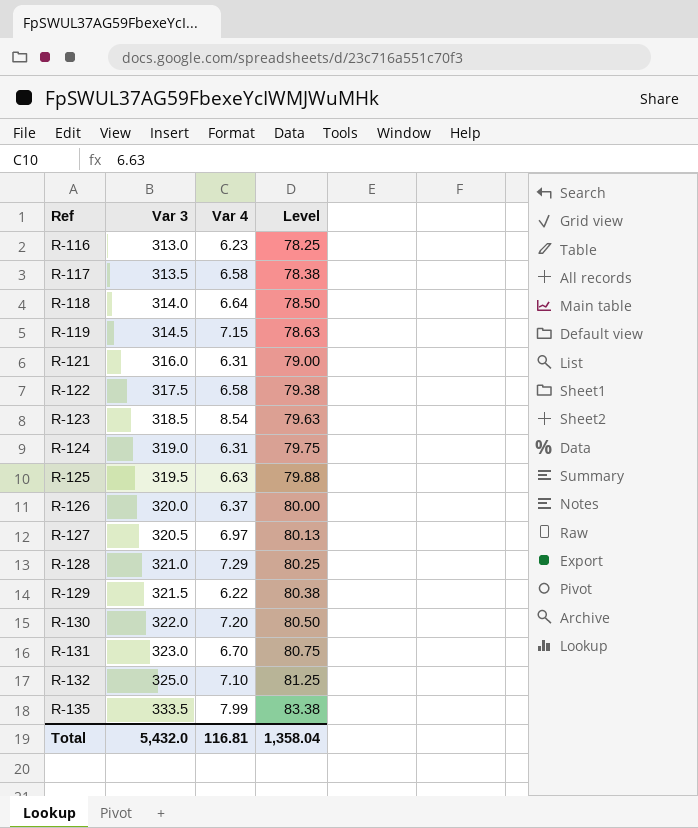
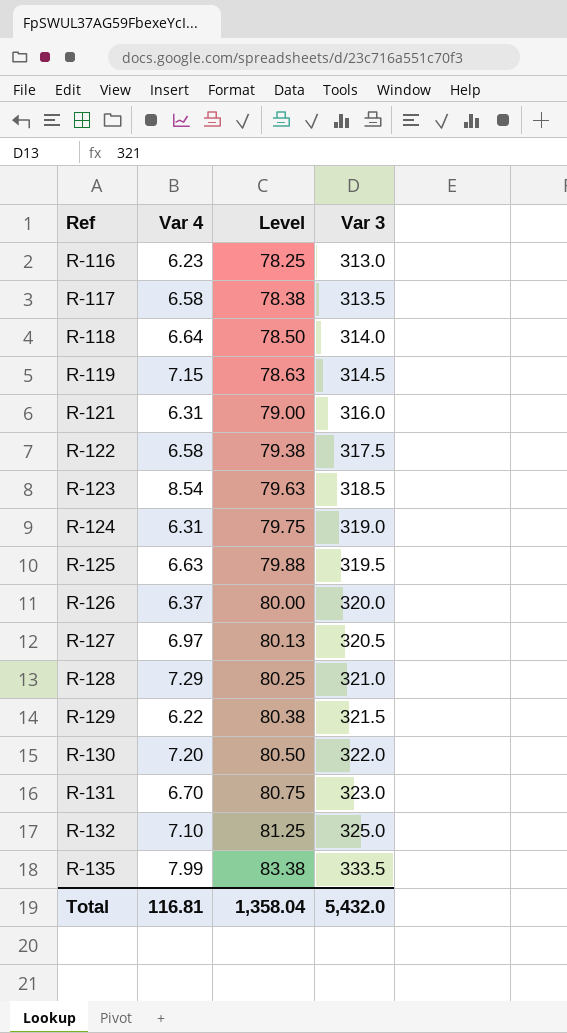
column Var 3 | position: 2 -> 4

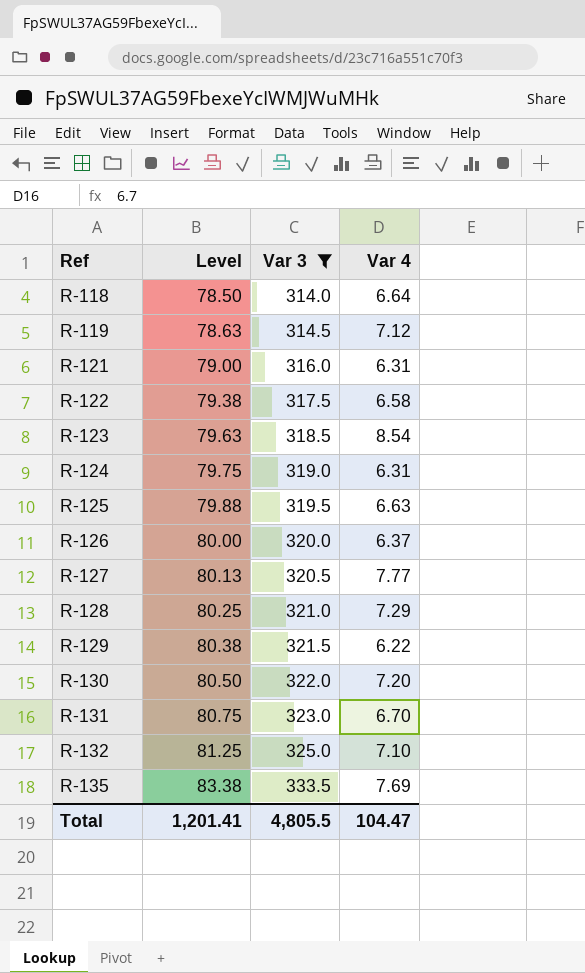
filter: none -> Var 3 >= 314.0
column Var 4 | position: 2 -> 4
R-119 | Var 4: 7.15 -> 7.12
R-127 | Var 4: 6.97 -> 7.77
R-135 | Var 4: 7.99 -> 7.69
Total | Level: 1,358.04 -> 1,201.41
Total | Var 3: 5,432.0 -> 4,805.5
Total | Var 4: 116.81 -> 104.47

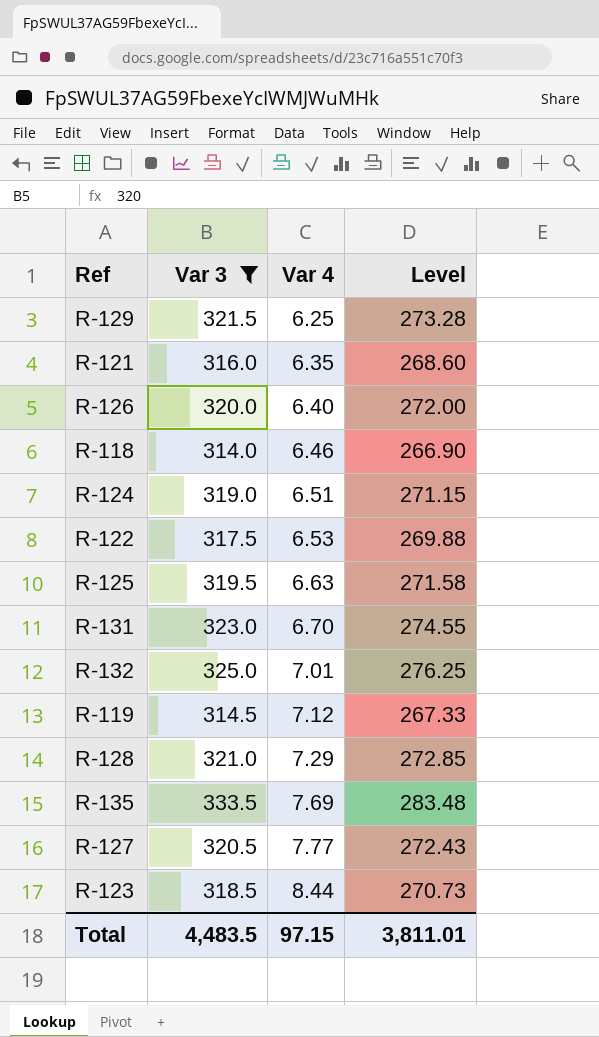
row order: Ref ascending -> Var 4 ascending
column Level | formula: [Var 3] * 0.25 -> [Var 3] * 0.85
column Level | position: 2 -> 4
row R-130: 80.50 | 322.0 | 7.20 -> none
R-129 | Var 4: 6.22 -> 6.25
R-121 | Var 4: 6.31 -> 6.35
R-126 | Var 4: 6.37 -> 6.40
R-118 | Var 4: 6.64 -> 6.46
R-124 | Var 4: 6.31 -> 6.51
R-122 | Var 4: 6.58 -> 6.53
R-132 | Var 4: 7.10 -> 7.01
R-123 | Var 4: 8.54 -> 8.44
Total | Var 3: 4,805.5 -> 4,483.5
Total | Var 4: 104.47 -> 97.15
Total | Level: 1,201.41 -> 3,811.01

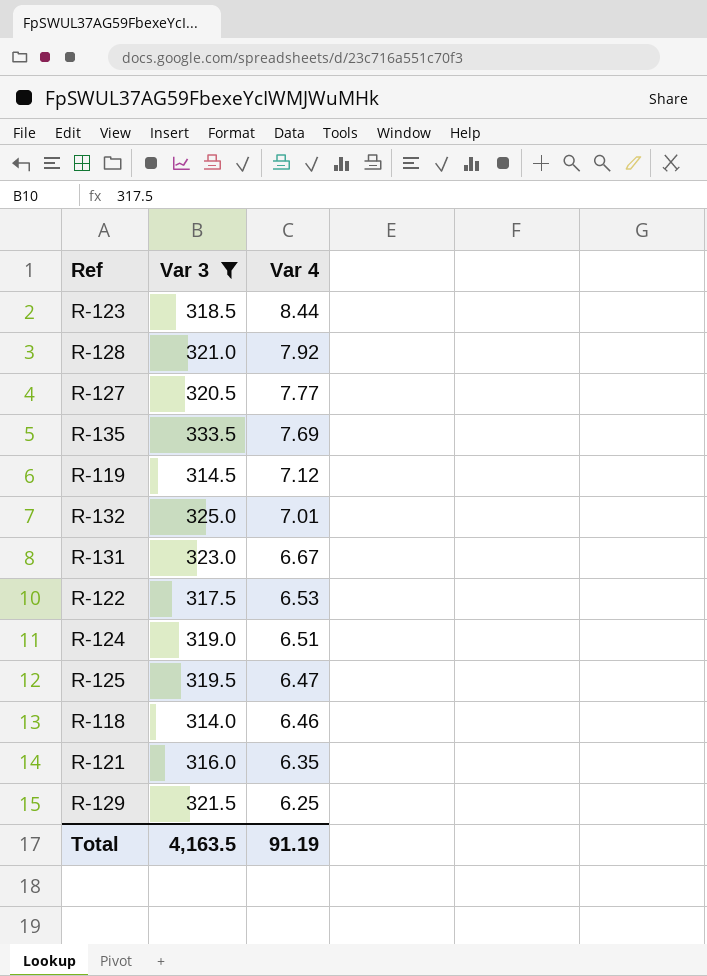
row order: Var 4 ascending -> Var 4 descending
column Level | formula: [Var 3] * 0.85 -> none
row R-126: 320.0 | 6.40 | 272.00 -> none
R-128 | Var 4: 7.29 -> 7.92
R-131 | Var 4: 6.70 -> 6.67
R-125 | Var 4: 6.63 -> 6.47
Total | Var 3: 4,483.5 -> 4,163.5
Total | Var 4: 97.15 -> 91.19

